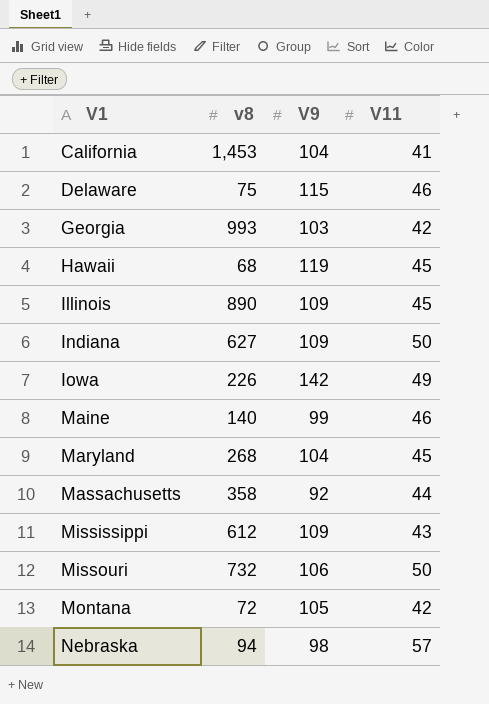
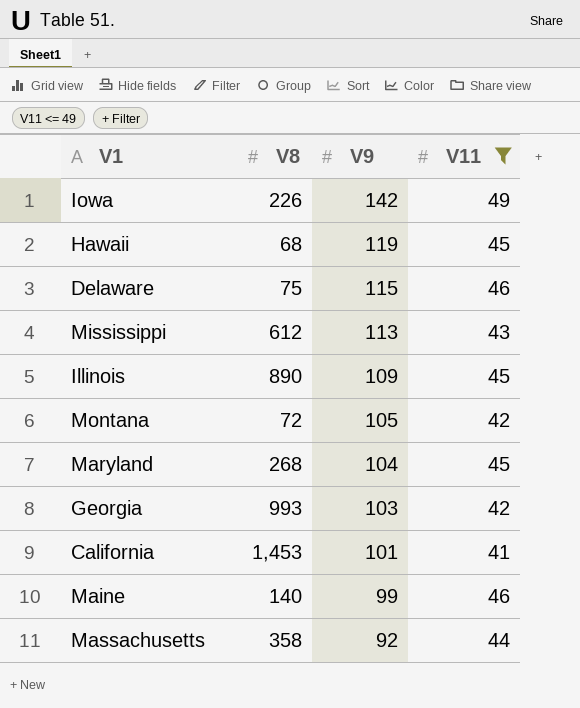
filter: none -> V11 <= 49
row order: V1 ascending -> V9 descending
column name: v8 -> V8
Mississippi | V9: 109 -> 113
California | V9: 104 -> 101

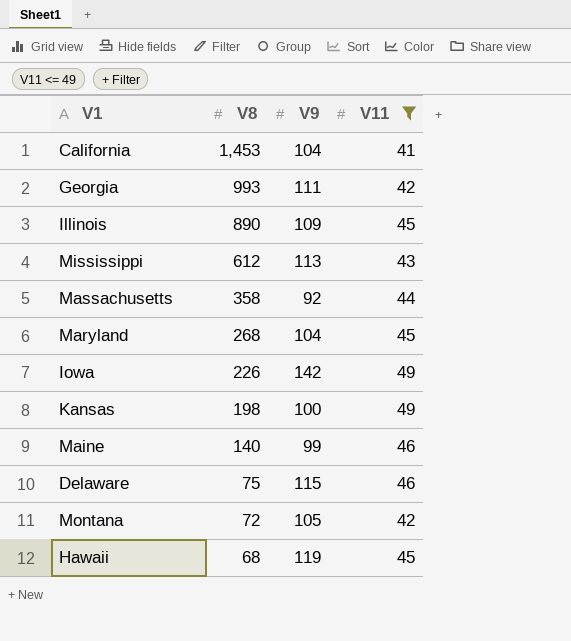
row order: V9 descending -> V8 descending
California | V9: 101 -> 104
Georgia | V9: 103 -> 111
row Kansas: none -> 198 | 100 | 49

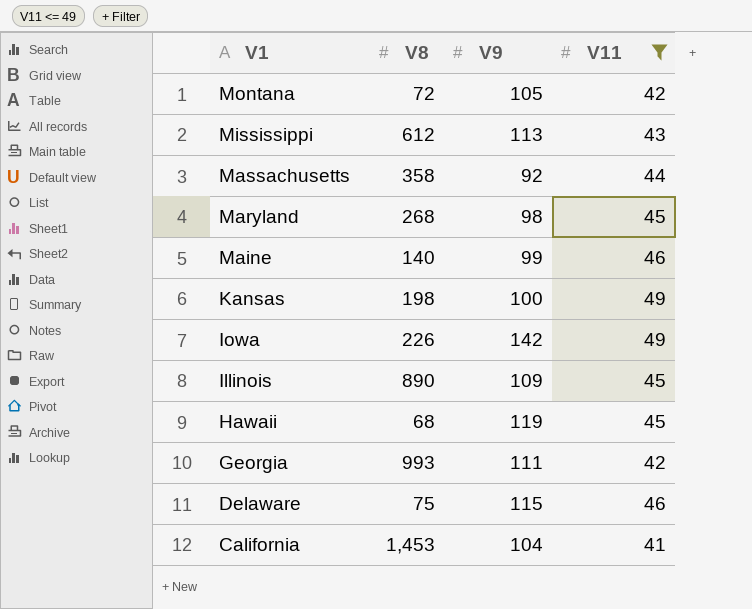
row order: V8 descending -> V1 descending
Maryland | V9: 104 -> 98

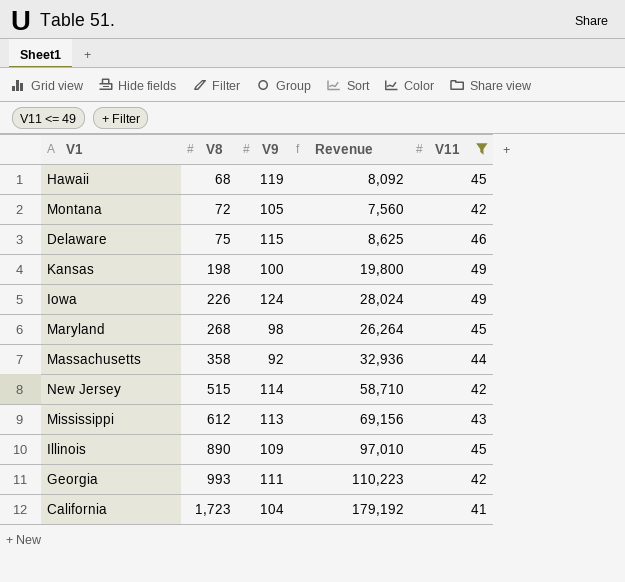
row order: V1 descending -> V8 ascending
column Revenue | formula: none -> [V8] * [V9]
row Maine: 140 | 99 | 46 -> none
Iowa | V9: 142 -> 124
row New Jersey: none -> 515 | 114 | 58,710 | 42
California | V8: 1,453 -> 1,723

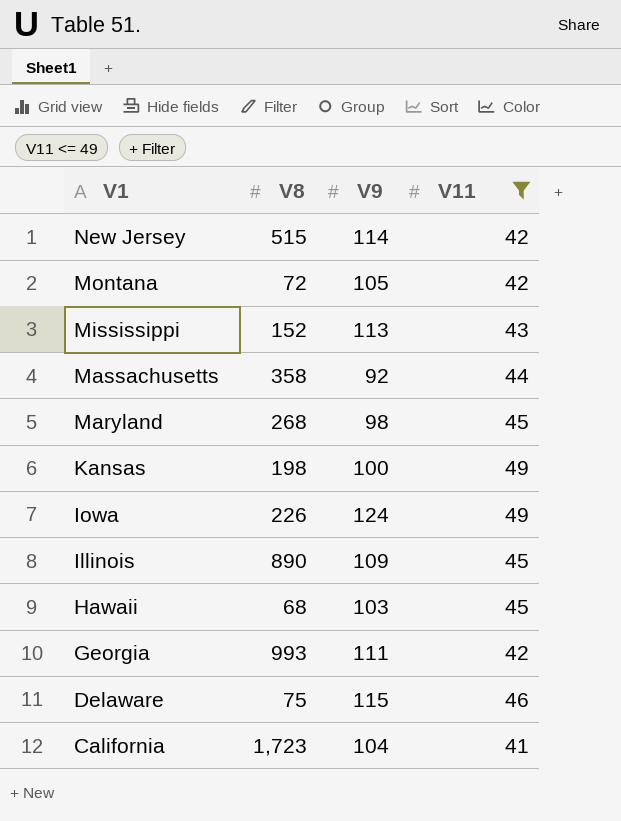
row order: V8 ascending -> V1 descending
column Revenue | formula: [V8] * [V9] -> none
Mississippi | V8: 612 -> 152
Hawaii | V9: 119 -> 103

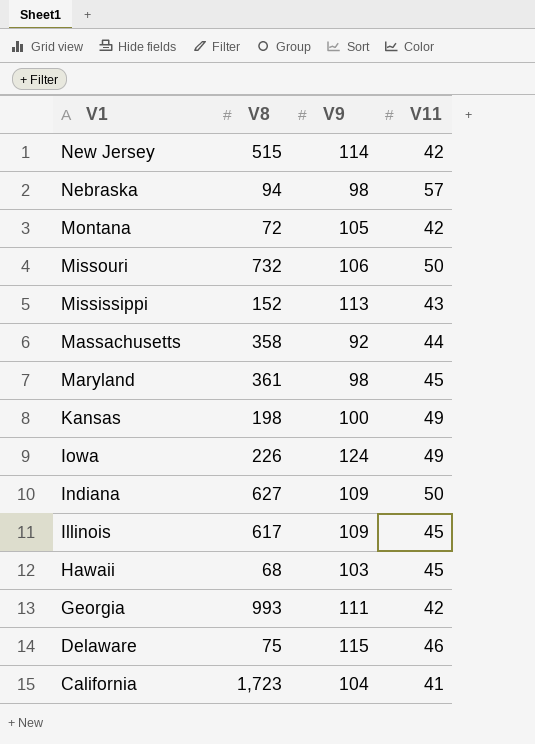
filter: V11 <= 49 -> none
Maryland | V8: 268 -> 361
Illinois | V8: 890 -> 617

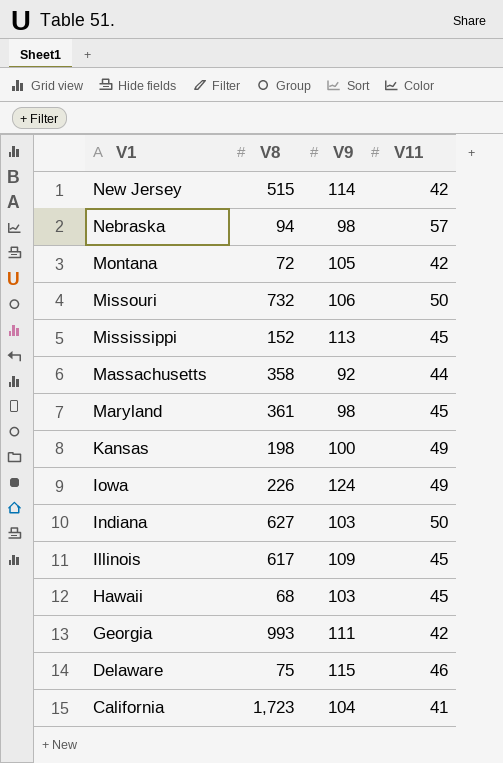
Mississippi | V11: 43 -> 45
Indiana | V9: 109 -> 103

